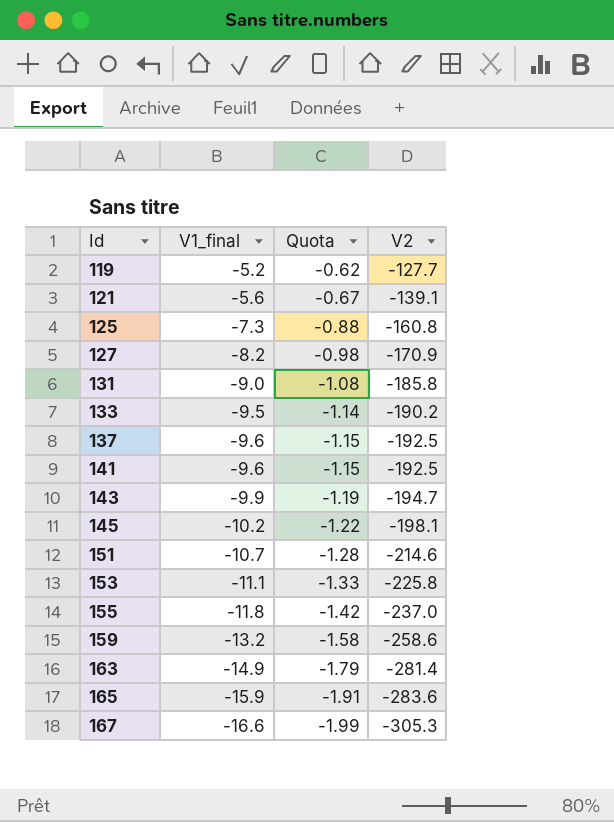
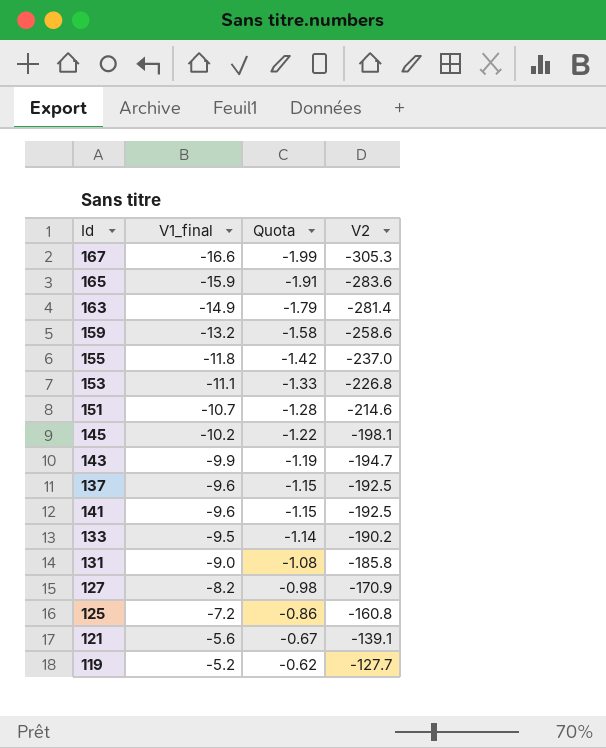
row order: Id ascending -> V1_final ascending
153 | V2: -225.8 -> -226.8
125 | V1_final: -7.3 -> -7.2
125 | Quota: -0.88 -> -0.86

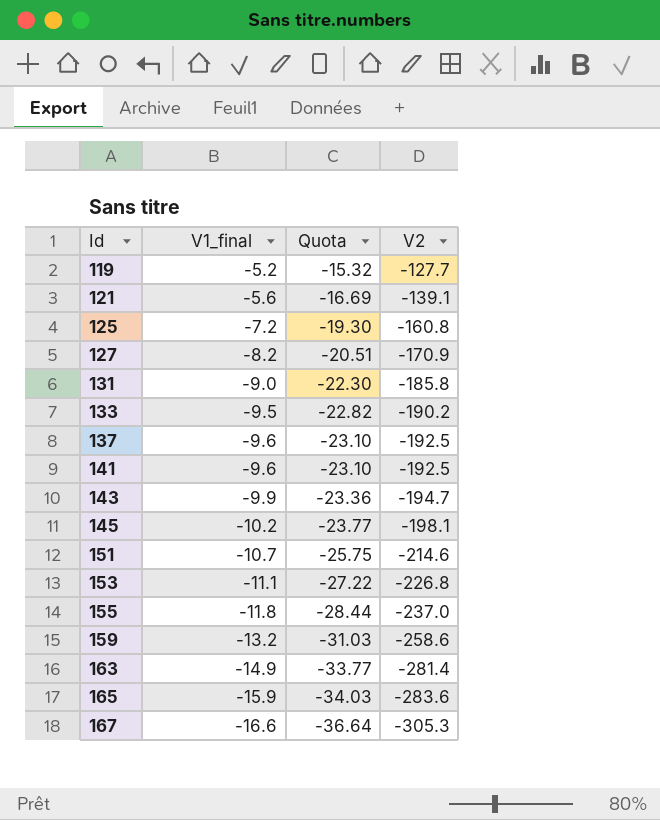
row order: V1_final ascending -> Id ascending
column Quota | formula: [V1_final] * 0.12 -> [V2] * 0.12

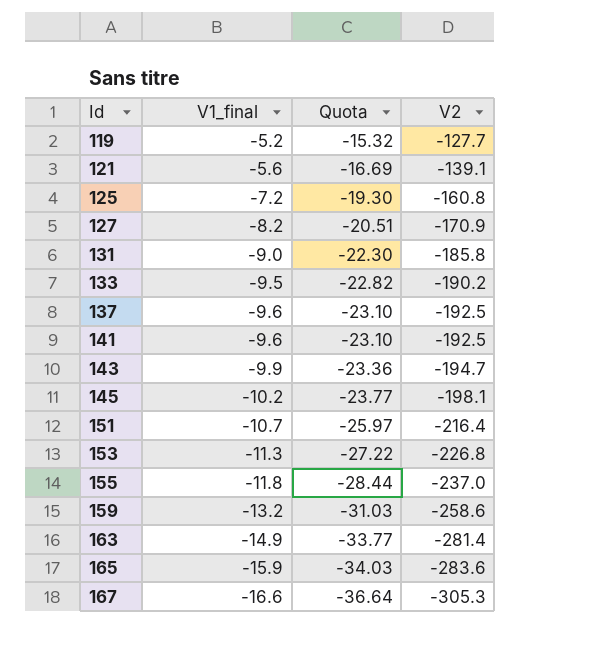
151 | Quota: -25.75 -> -25.97
151 | V2: -214.6 -> -216.4
153 | V1_final: -11.1 -> -11.3

